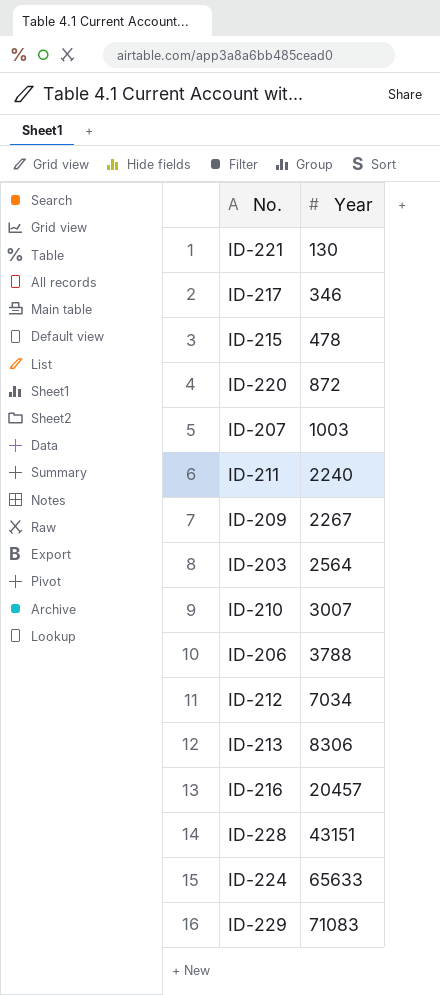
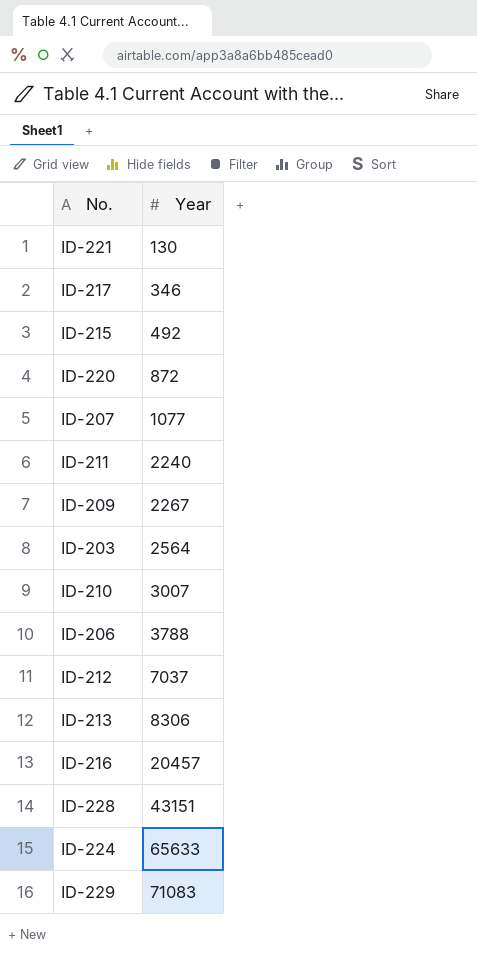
ID-215 | Year: 478 -> 492
ID-207 | Year: 1003 -> 1077
ID-212 | Year: 7034 -> 7037

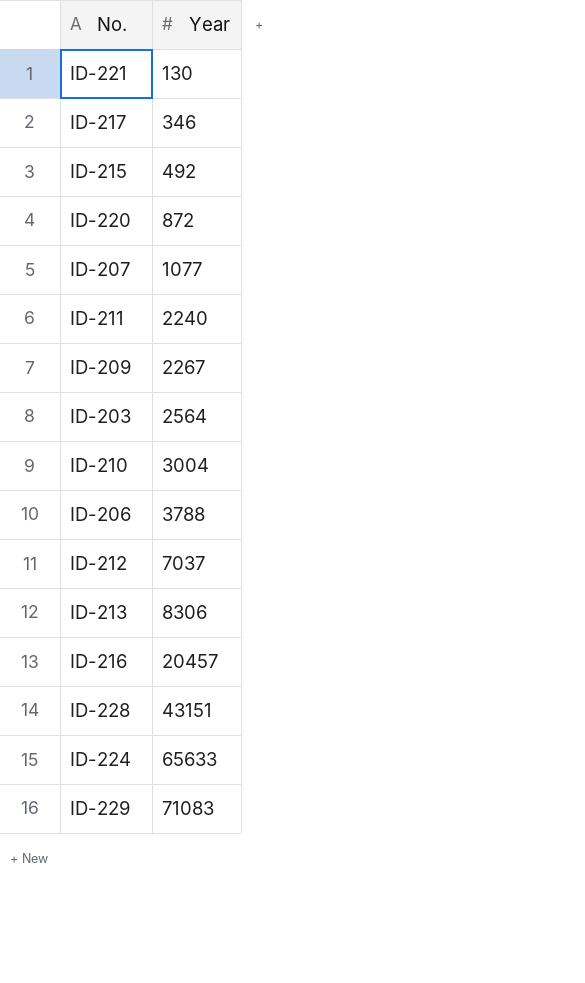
ID-210 | Year: 3007 -> 3004

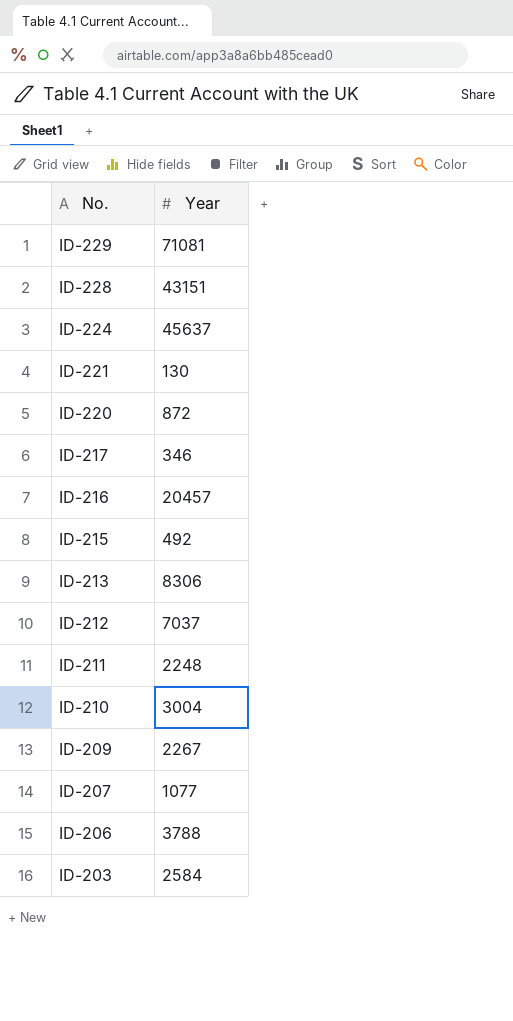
row order: Year ascending -> No. descending
ID-229 | Year: 71083 -> 71081
ID-224 | Year: 65633 -> 45637
ID-211 | Year: 2240 -> 2248
ID-203 | Year: 2564 -> 2584

